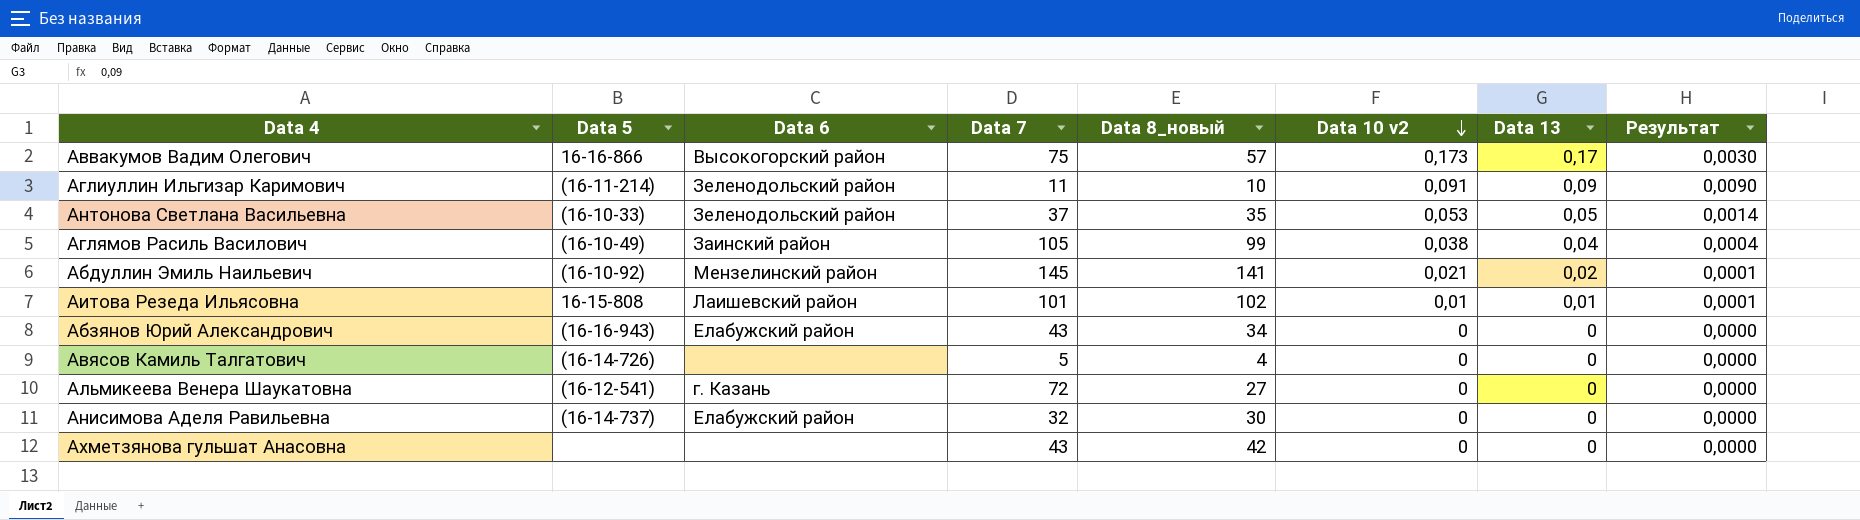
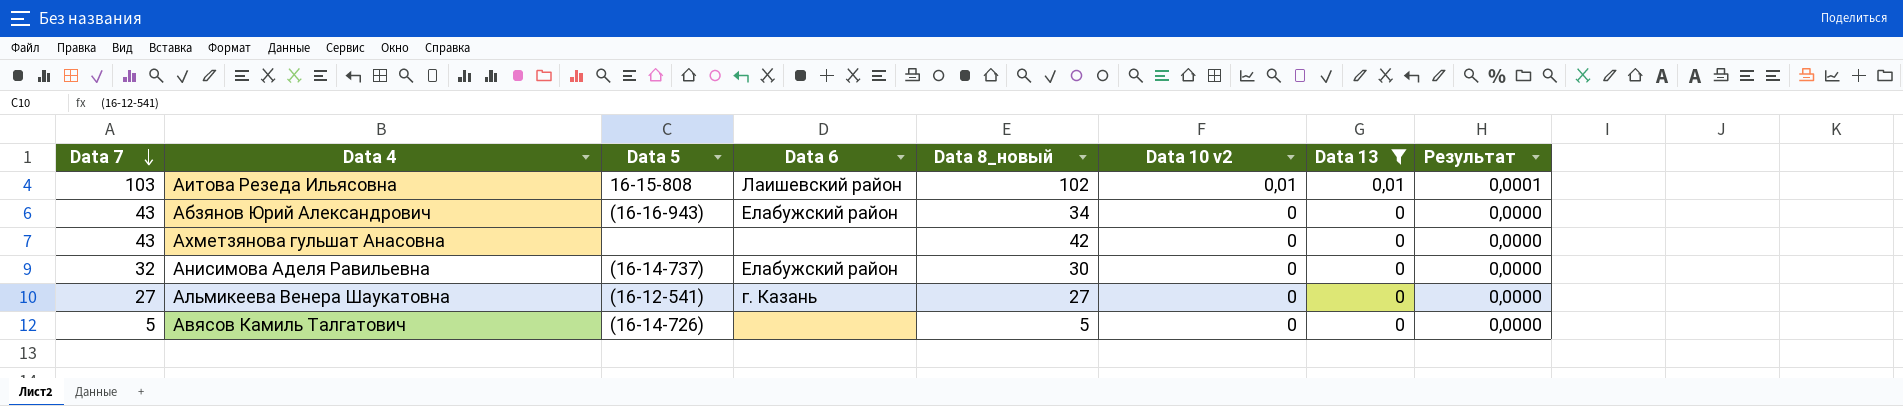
filter: none -> Data 13 <= 0,01
row order: Data 10 v2 descending -> Data 7 descending
column Data 7 | position: 4 -> 1
Аитова Резеда Ильясовна | Data 7: 101 -> 103
Альмикеева Венера Шаукатовна | Data 7: 72 -> 27
Авясов Камиль Талгатович | Data 8_новый: 4 -> 5

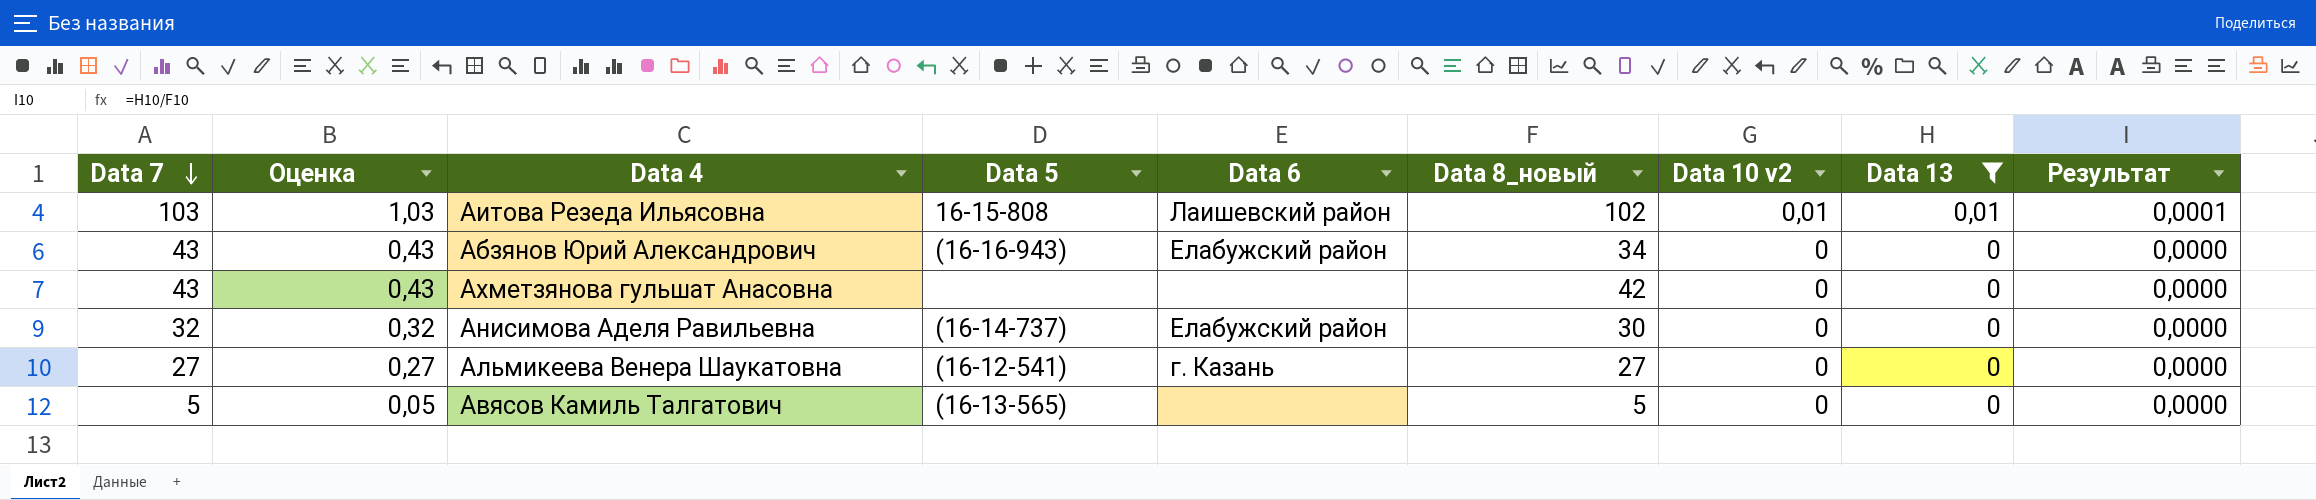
column Оценка | formula: none -> [Data 7] * 0,01
Авясов Камиль Талгатович | Data 5: (16-14-726) -> (16-13-565)

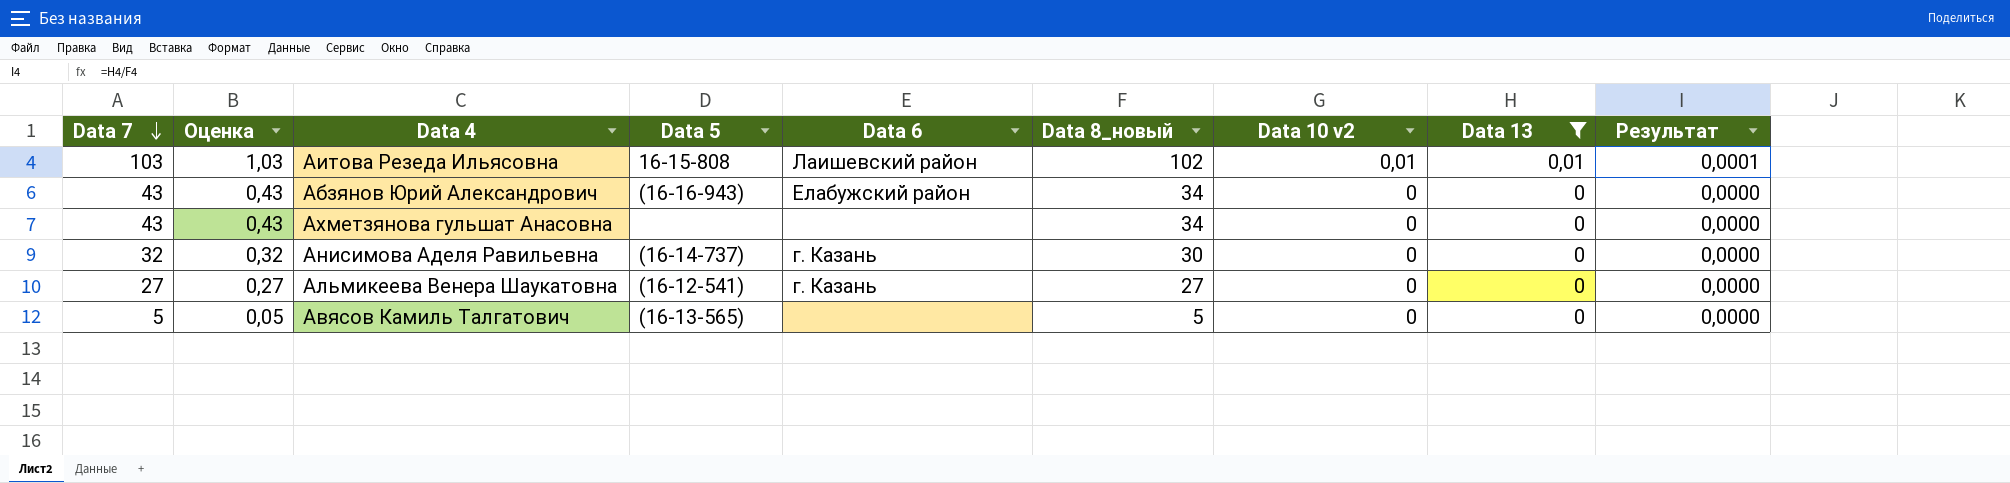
Ахметзянова гульшат Анасовна | Data 8_новый: 42 -> 34
Анисимова Аделя Равильевна | Data 6: Елабужский район -> г. Казань

